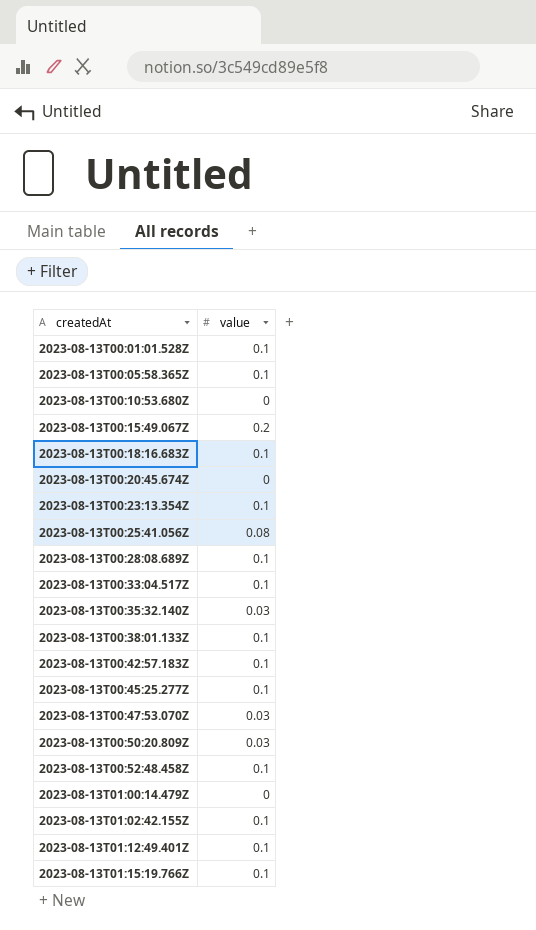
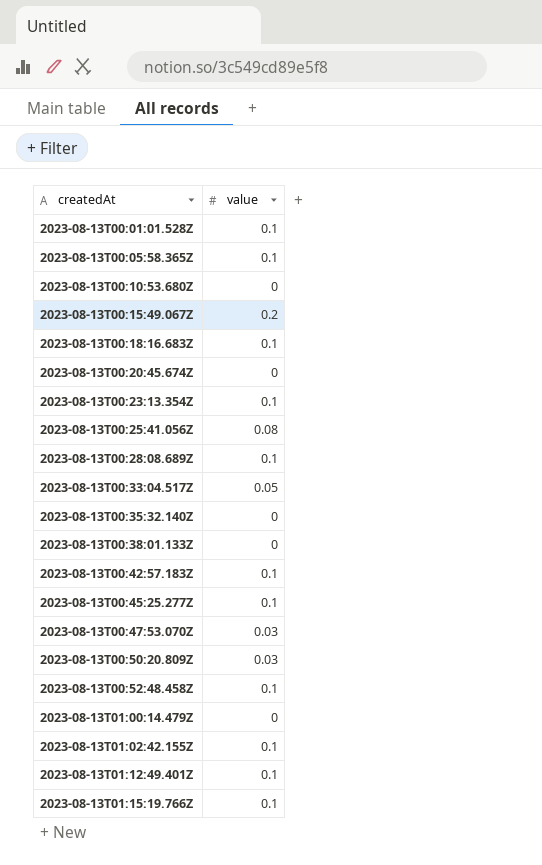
2023-08-13T00:33:04.517Z | value: 0.1 -> 0.05
2023-08-13T00:35:32.140Z | value: 0.03 -> 0
2023-08-13T00:38:01.133Z | value: 0.1 -> 0

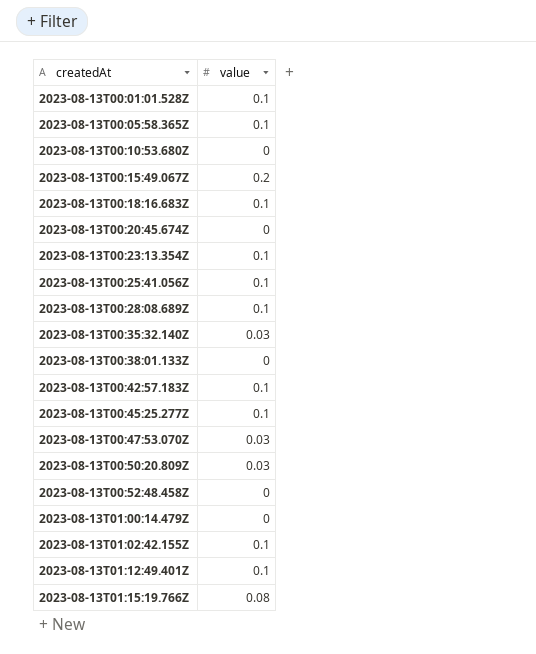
row 2023-08-13T00:33:04.517Z: 0.05 -> none
2023-08-13T00:25:41.056Z | value: 0.08 -> 0.1
2023-08-13T00:35:32.140Z | value: 0 -> 0.03
2023-08-13T00:52:48.458Z | value: 0.1 -> 0
2023-08-13T01:15:19.766Z | value: 0.1 -> 0.08

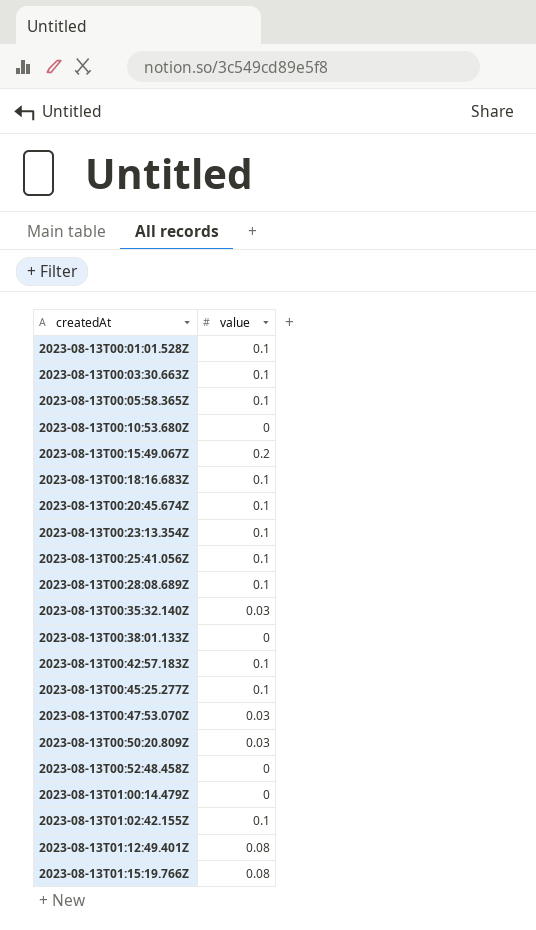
row 2023-08-13T00:03:30.663Z: none -> 0.1
2023-08-13T00:20:45.674Z | value: 0 -> 0.1
2023-08-13T01:12:49.401Z | value: 0.1 -> 0.08

